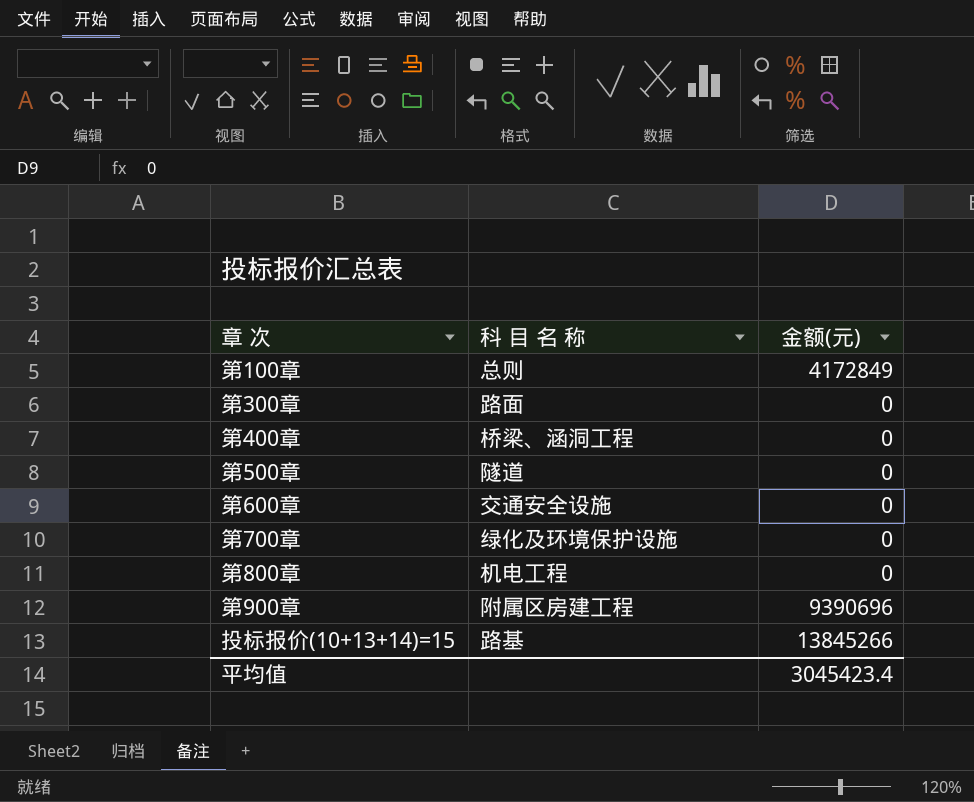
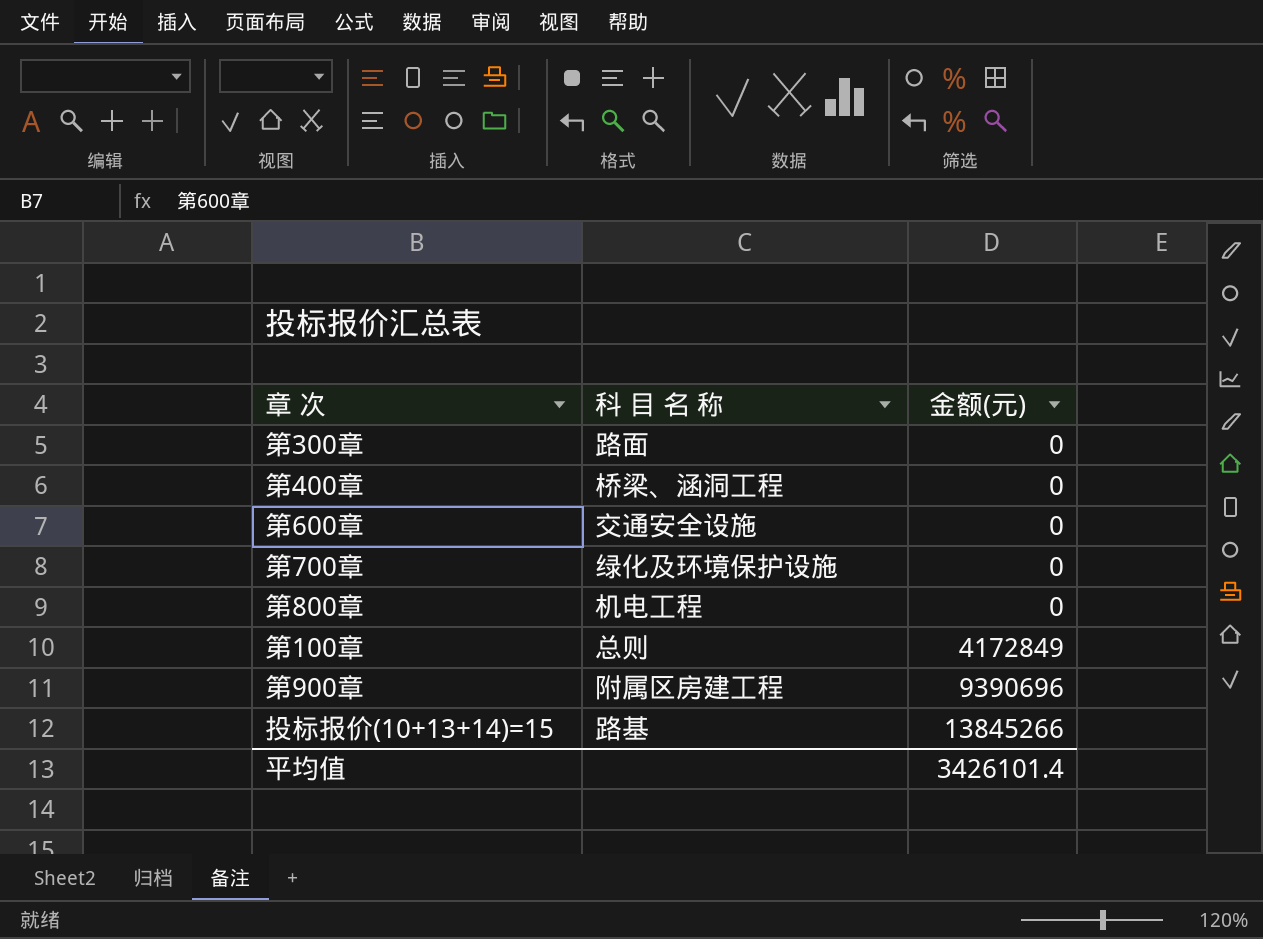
row order: none -> 金额(元) ascending
row 第500章: 隧道 | 0 -> none
平均值 | 金额(元): 3045423.4 -> 3426101.4

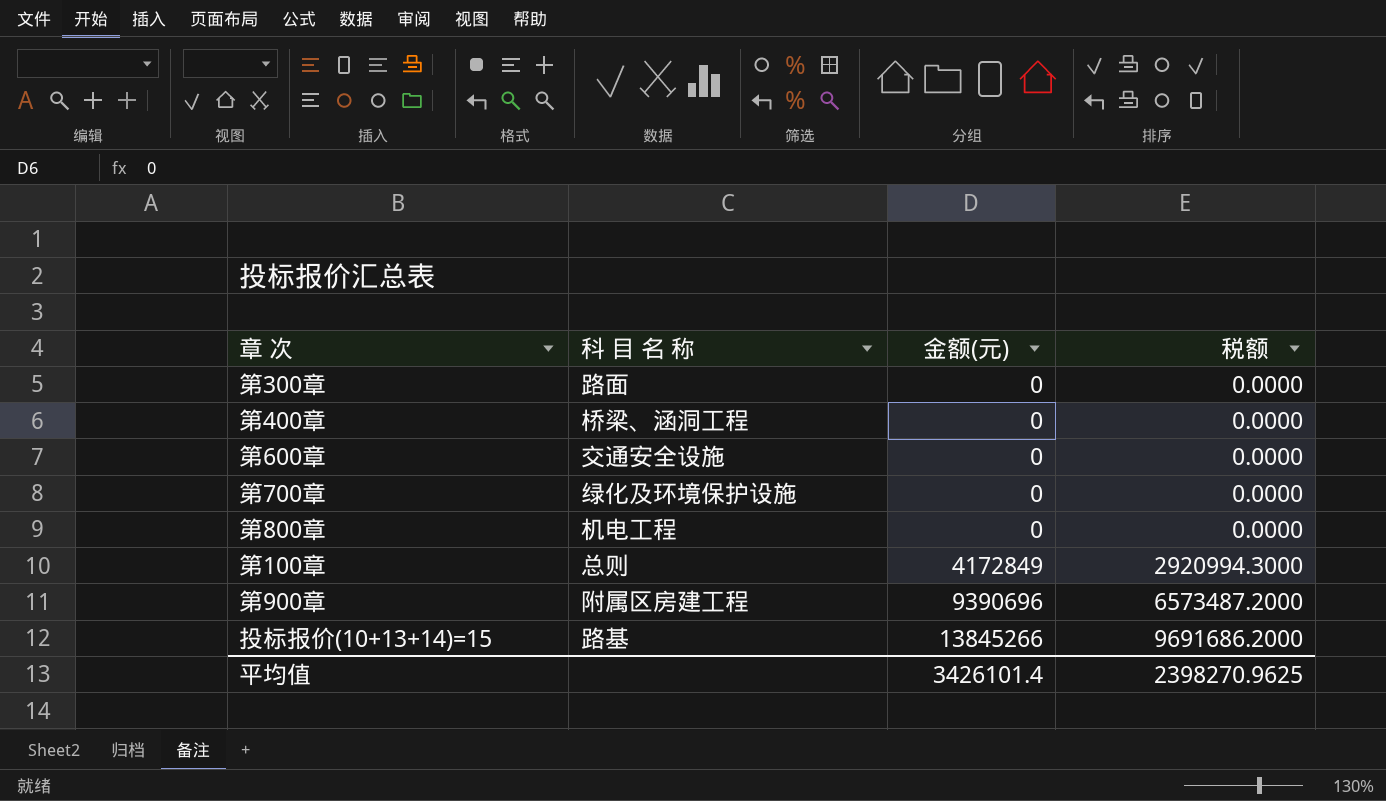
column 税额 | formula: none -> [金额(元)] * 0.7

